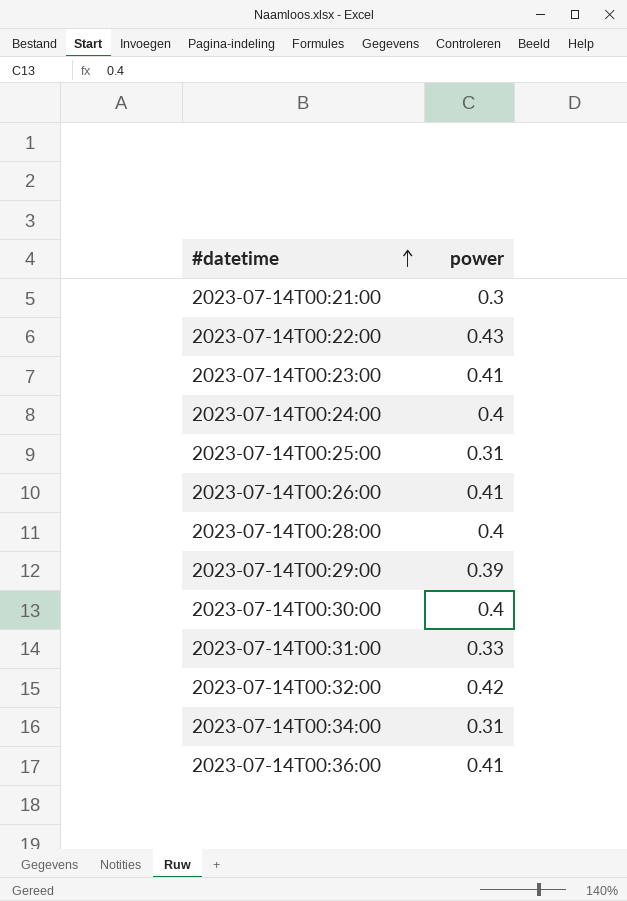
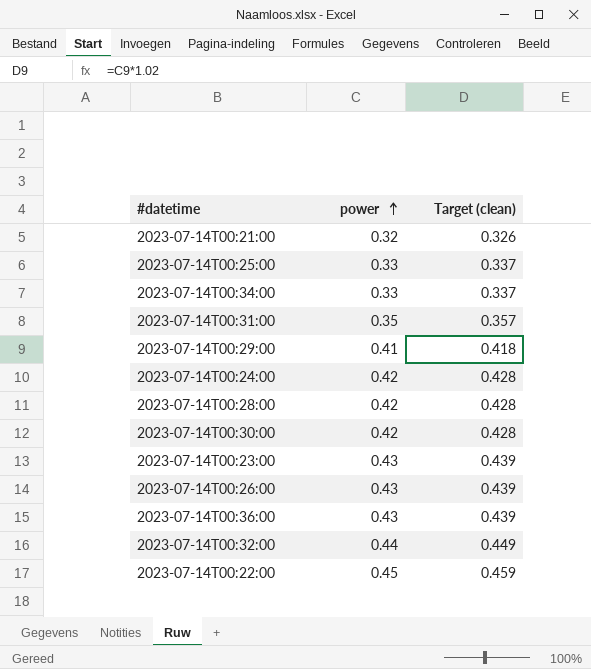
row order: #datetime ascending -> power ascending
column Target (clean) | formula: none -> [power] * 1.02
2023-07-14T00:21:00 | power: 0.3 -> 0.32
2023-07-14T00:25:00 | power: 0.31 -> 0.33
2023-07-14T00:34:00 | power: 0.31 -> 0.33
2023-07-14T00:31:00 | power: 0.33 -> 0.35
2023-07-14T00:29:00 | power: 0.39 -> 0.41
2023-07-14T00:24:00 | power: 0.4 -> 0.42
2023-07-14T00:28:00 | power: 0.4 -> 0.42
2023-07-14T00:30:00 | power: 0.4 -> 0.42
2023-07-14T00:23:00 | power: 0.41 -> 0.43
2023-07-14T00:26:00 | power: 0.41 -> 0.43
2023-07-14T00:36:00 | power: 0.41 -> 0.43
2023-07-14T00:32:00 | power: 0.42 -> 0.44
2023-07-14T00:22:00 | power: 0.43 -> 0.45

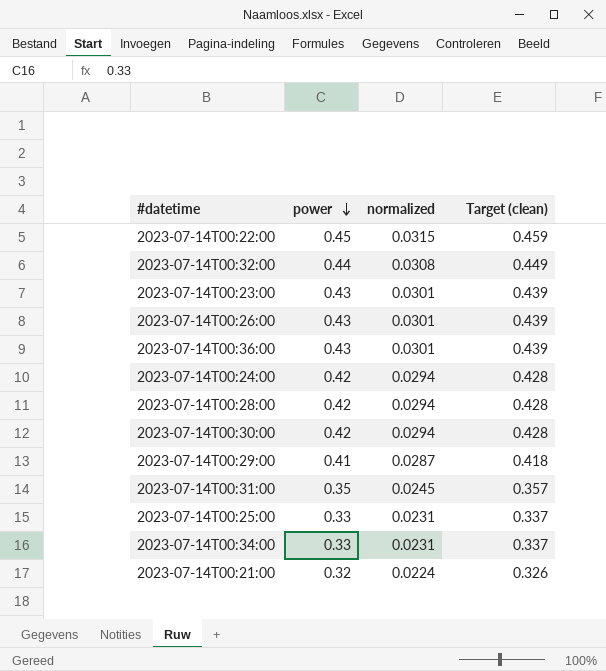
row order: power ascending -> power descending
column normalized | formula: none -> [power] * 0.07

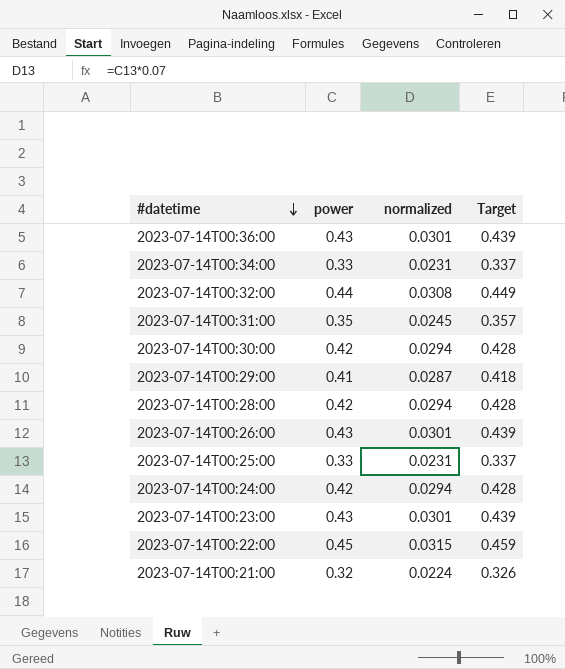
row order: power descending -> #datetime descending
column name: Target (clean) -> Target

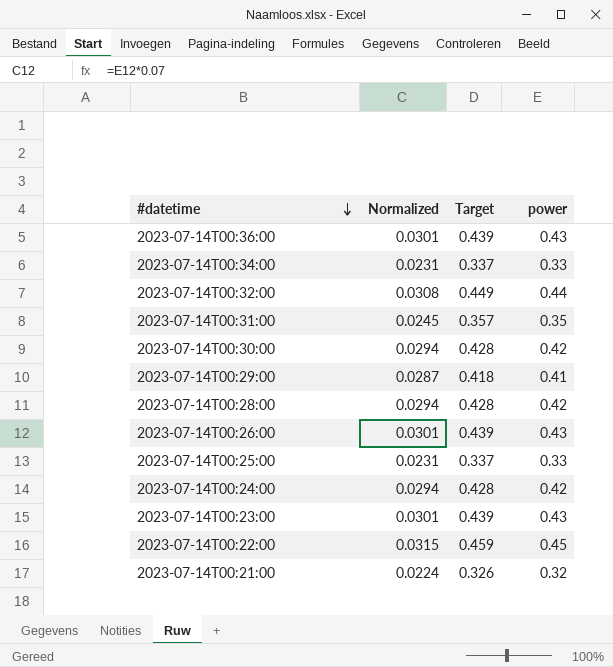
column name: normalized -> Normalized
column power | position: 2 -> 4

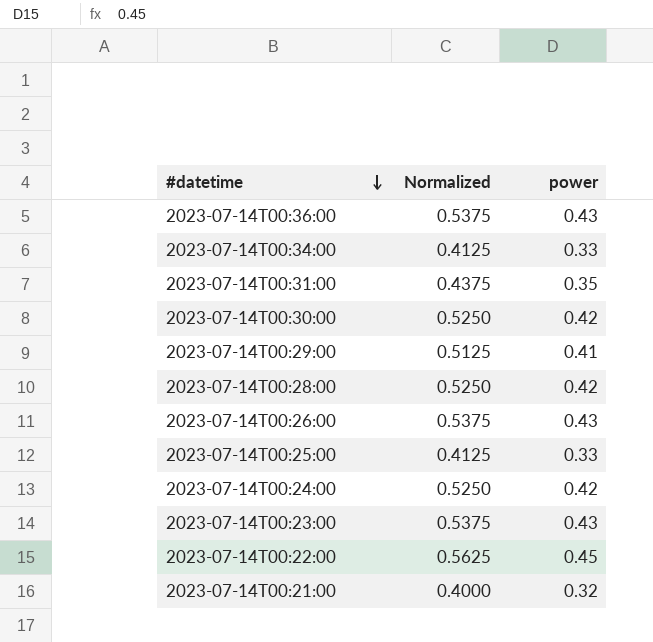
column Target | formula: [power] * 1.02 -> none
column Normalized | formula: [power] * 0.07 -> [power] * 1.25
row 2023-07-14T00:32:00: 0.0308 | 0.449 | 0.44 -> none

